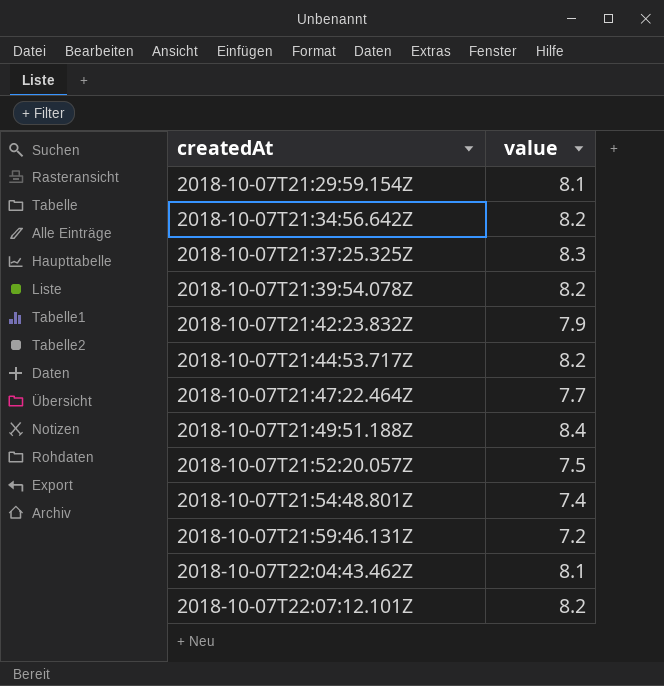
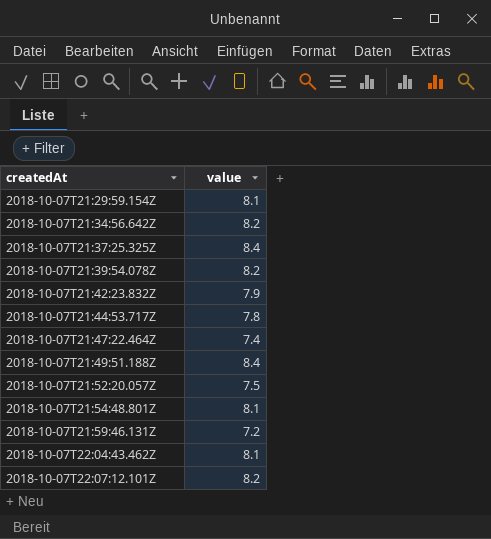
2018-10-07T21:37:25.325Z | value: 8.3 -> 8.4
2018-10-07T21:44:53.717Z | value: 8.2 -> 7.8
2018-10-07T21:47:22.464Z | value: 7.7 -> 7.4
2018-10-07T21:54:48.801Z | value: 7.4 -> 8.1

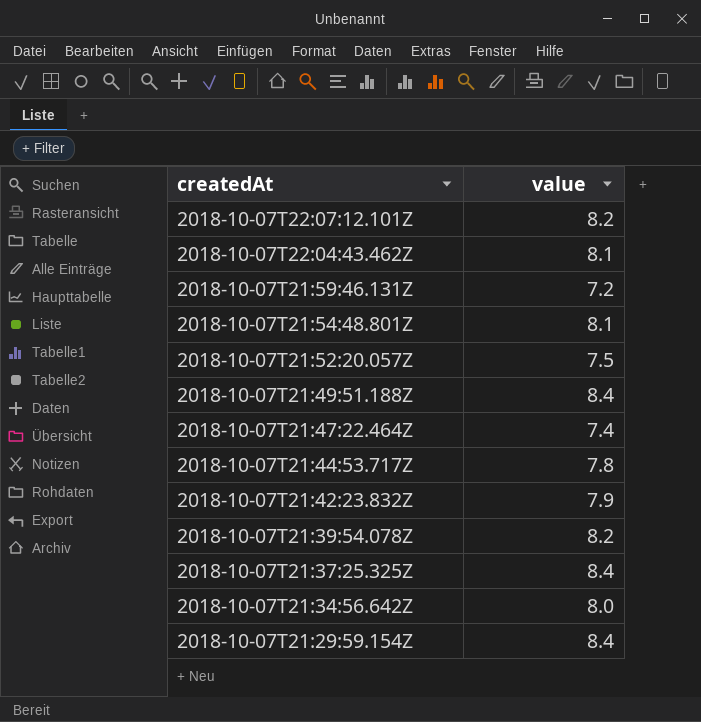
row order: createdAt ascending -> createdAt descending
2018-10-07T21:34:56.642Z | value: 8.2 -> 8.0
2018-10-07T21:29:59.154Z | value: 8.1 -> 8.4

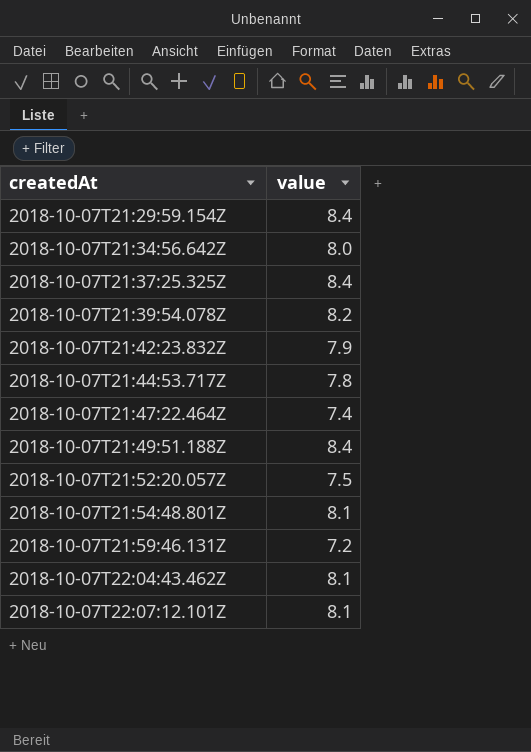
row order: createdAt descending -> createdAt ascending
2018-10-07T22:07:12.101Z | value: 8.2 -> 8.1

